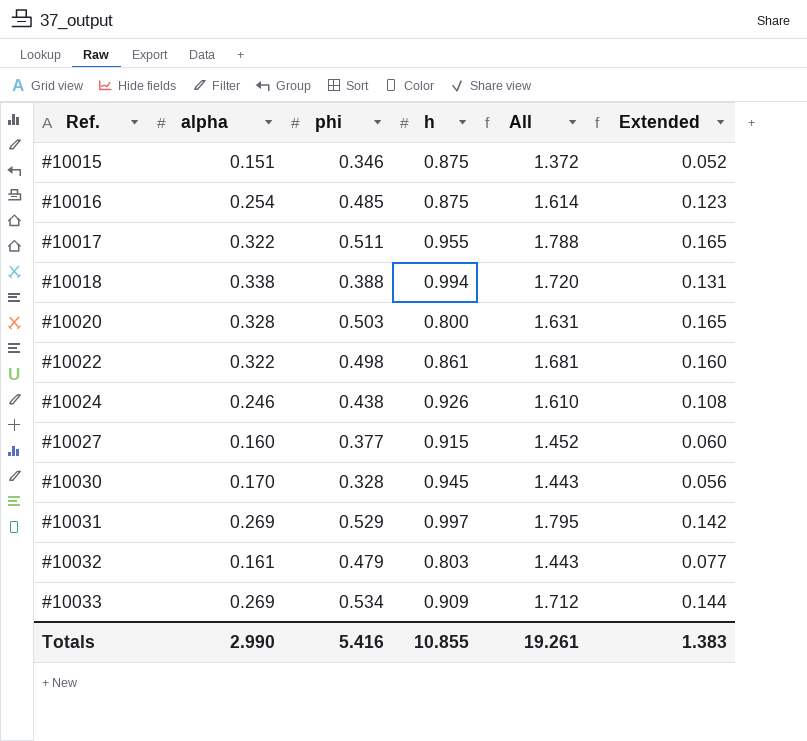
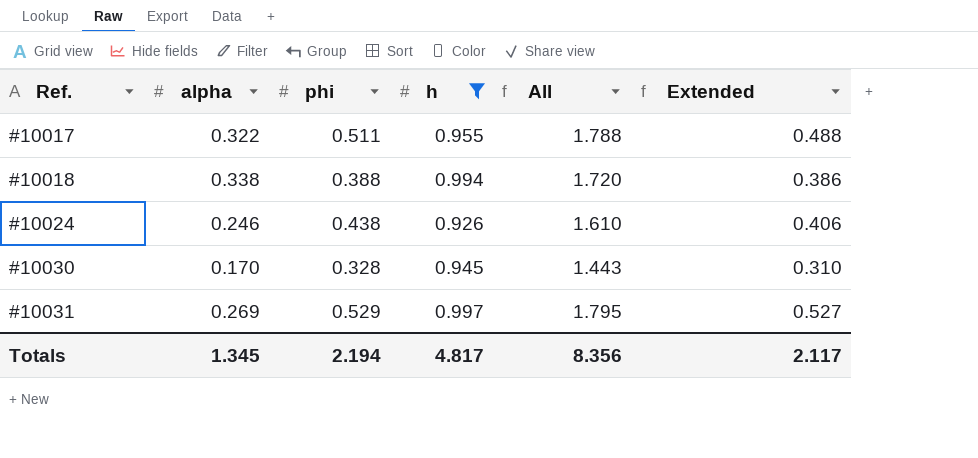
filter: none -> h >= 0.926
column Extended | formula: [alpha] * [phi] -> [phi] * [h]
Totals | alpha: 2.990 -> 1.345
Totals | phi: 5.416 -> 2.194
Totals | h: 10.855 -> 4.817
Totals | All: 19.261 -> 8.356
Totals | Extended: 1.383 -> 2.117

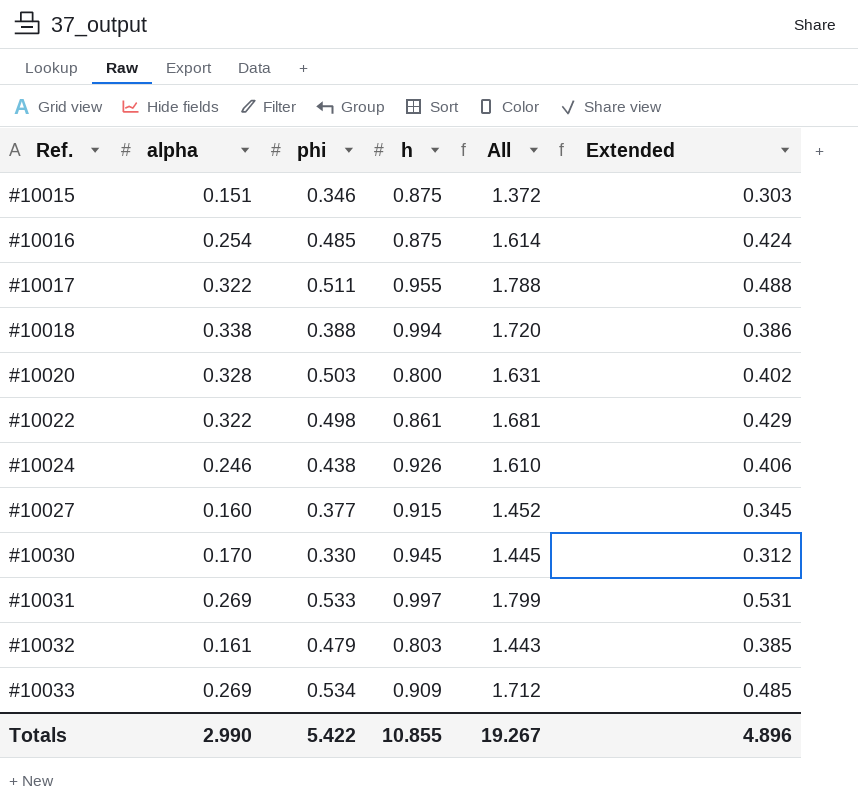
filter: h >= 0.926 -> none
#10030 | phi: 0.328 -> 0.330
#10030 | All: 1.443 -> 1.445
#10030 | Extended: 0.310 -> 0.312
#10031 | phi: 0.529 -> 0.533
#10031 | All: 1.795 -> 1.799
#10031 | Extended: 0.527 -> 0.531
Totals | alpha: 1.345 -> 2.990
Totals | phi: 2.194 -> 5.422
Totals | h: 4.817 -> 10.855
Totals | All: 8.356 -> 19.267
Totals | Extended: 2.117 -> 4.896

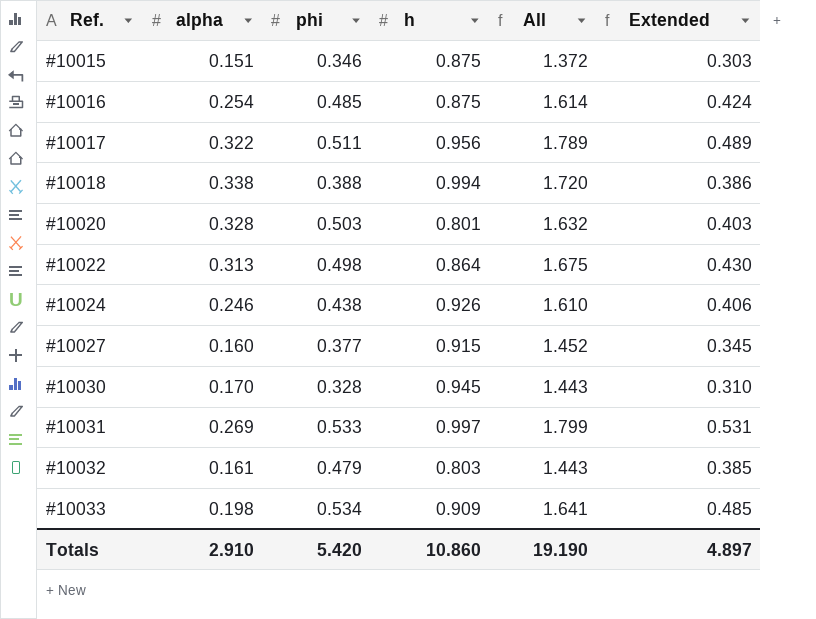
#10017 | h: 0.955 -> 0.956
#10017 | All: 1.788 -> 1.789
#10017 | Extended: 0.488 -> 0.489
#10020 | h: 0.800 -> 0.801
#10020 | All: 1.631 -> 1.632
#10020 | Extended: 0.402 -> 0.403
#10022 | alpha: 0.322 -> 0.313
#10022 | h: 0.861 -> 0.864
#10022 | All: 1.681 -> 1.675
#10022 | Extended: 0.429 -> 0.430
#10030 | phi: 0.330 -> 0.328
#10030 | All: 1.445 -> 1.443
#10030 | Extended: 0.312 -> 0.310
#10033 | alpha: 0.269 -> 0.198
#10033 | All: 1.712 -> 1.641
Totals | alpha: 2.990 -> 2.910
Totals | phi: 5.422 -> 5.420
Totals | h: 10.855 -> 10.860
Totals | All: 19.267 -> 19.190
Totals | Extended: 4.896 -> 4.897

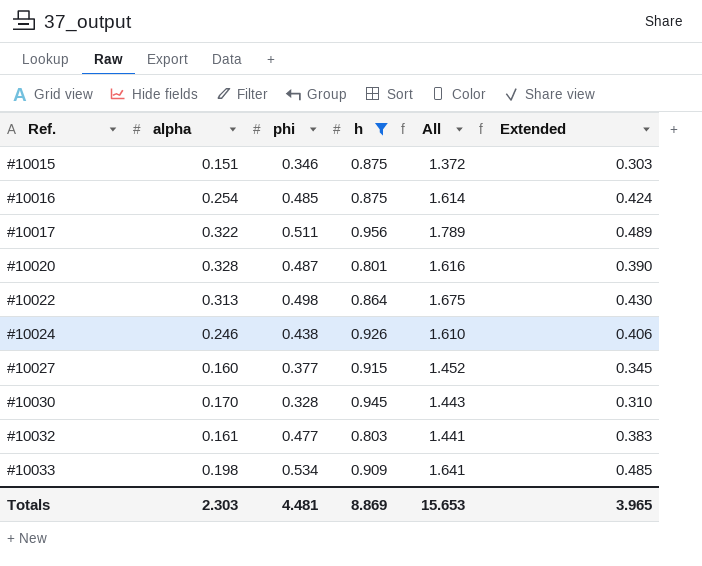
filter: none -> h <= 0.956
#10020 | phi: 0.503 -> 0.487
#10020 | All: 1.632 -> 1.616
#10020 | Extended: 0.403 -> 0.390
#10032 | phi: 0.479 -> 0.477
#10032 | All: 1.443 -> 1.441
#10032 | Extended: 0.385 -> 0.383
Totals | alpha: 2.910 -> 2.303
Totals | phi: 5.420 -> 4.481
Totals | h: 10.860 -> 8.869
Totals | All: 19.190 -> 15.653
Totals | Extended: 4.897 -> 3.965

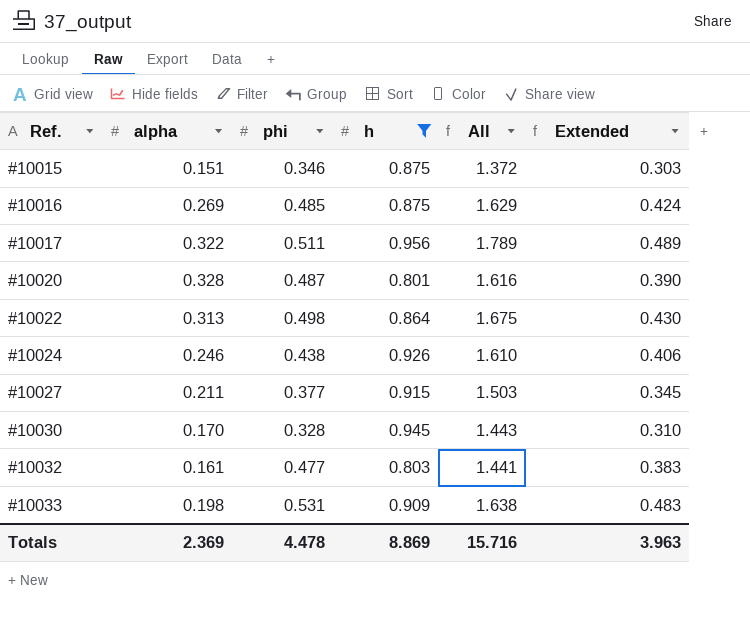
#10016 | alpha: 0.254 -> 0.269
#10016 | All: 1.614 -> 1.629
#10027 | alpha: 0.160 -> 0.211
#10027 | All: 1.452 -> 1.503
#10033 | phi: 0.534 -> 0.531
#10033 | All: 1.641 -> 1.638
#10033 | Extended: 0.485 -> 0.483
Totals | alpha: 2.303 -> 2.369
Totals | phi: 4.481 -> 4.478
Totals | All: 15.653 -> 15.716
Totals | Extended: 3.965 -> 3.963

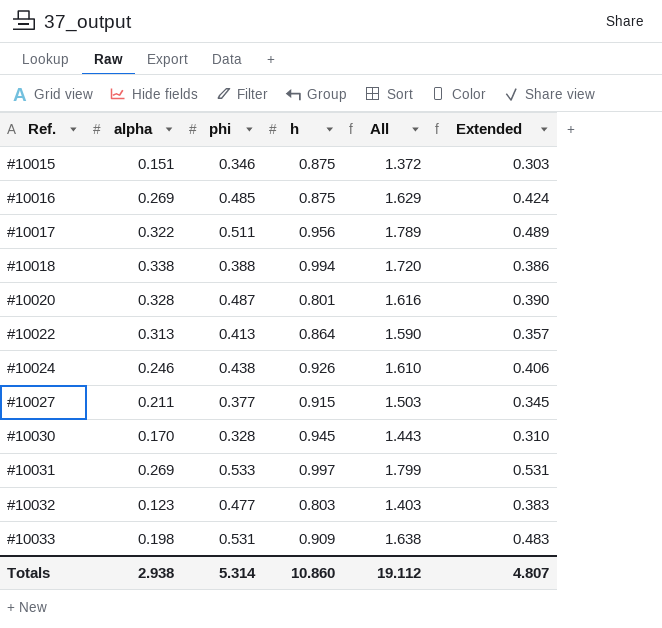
filter: h <= 0.956 -> none
#10022 | phi: 0.498 -> 0.413
#10022 | All: 1.675 -> 1.590
#10022 | Extended: 0.430 -> 0.357
#10032 | alpha: 0.161 -> 0.123
#10032 | All: 1.441 -> 1.403
Totals | alpha: 2.369 -> 2.938
Totals | phi: 4.478 -> 5.314
Totals | h: 8.869 -> 10.860
Totals | All: 15.716 -> 19.112
Totals | Extended: 3.963 -> 4.807

